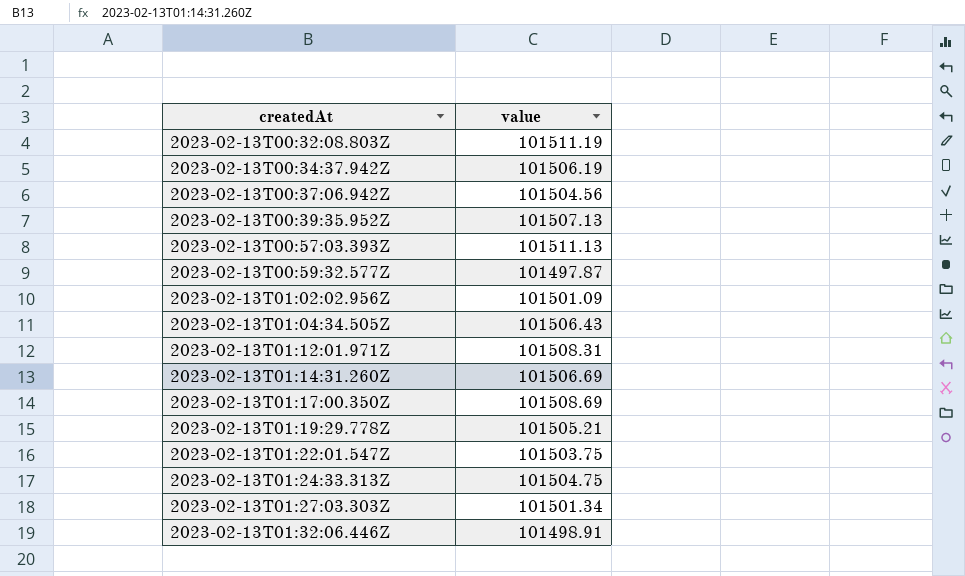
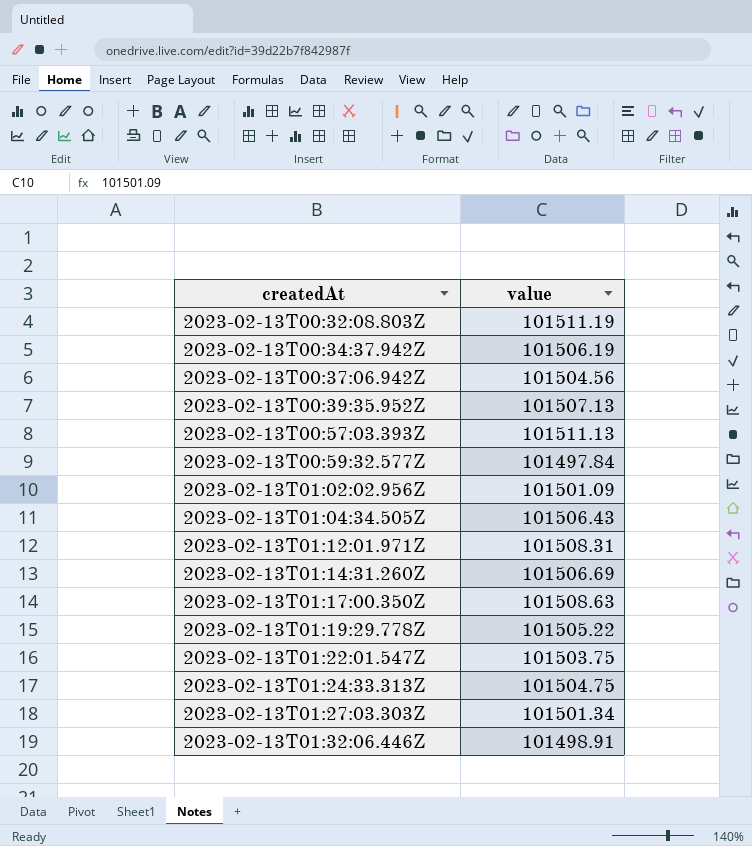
2023-02-13T00:59:32.577Z | value: 101497.87 -> 101497.84
2023-02-13T01:17:00.350Z | value: 101508.69 -> 101508.63
2023-02-13T01:19:29.778Z | value: 101505.21 -> 101505.22

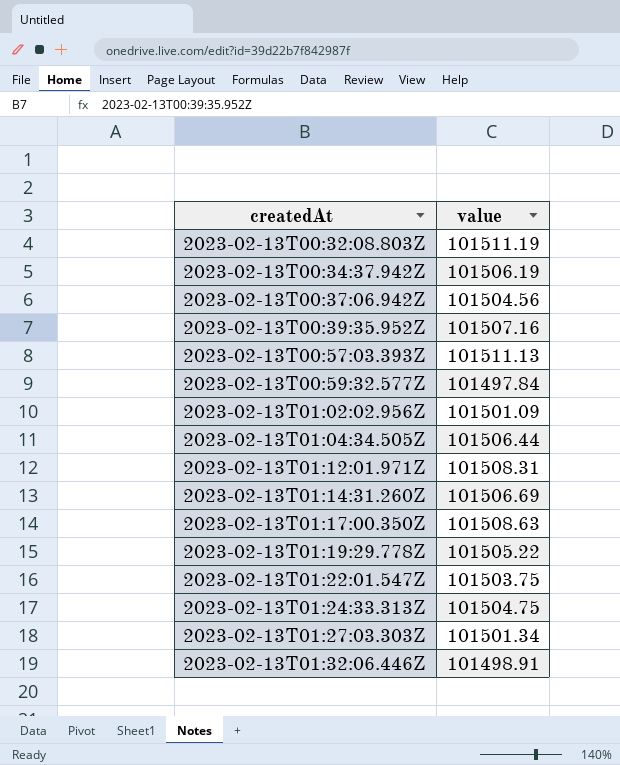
2023-02-13T00:39:35.952Z | value: 101507.13 -> 101507.16
2023-02-13T01:04:34.505Z | value: 101506.43 -> 101506.44

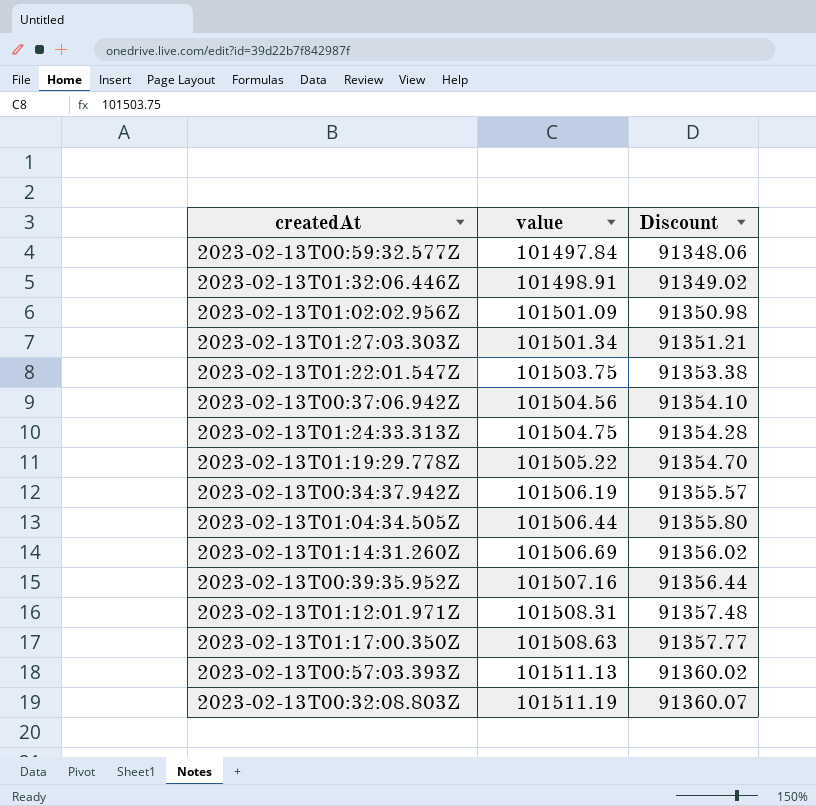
row order: createdAt ascending -> value ascending
column Discount | formula: none -> [value] * 0.9

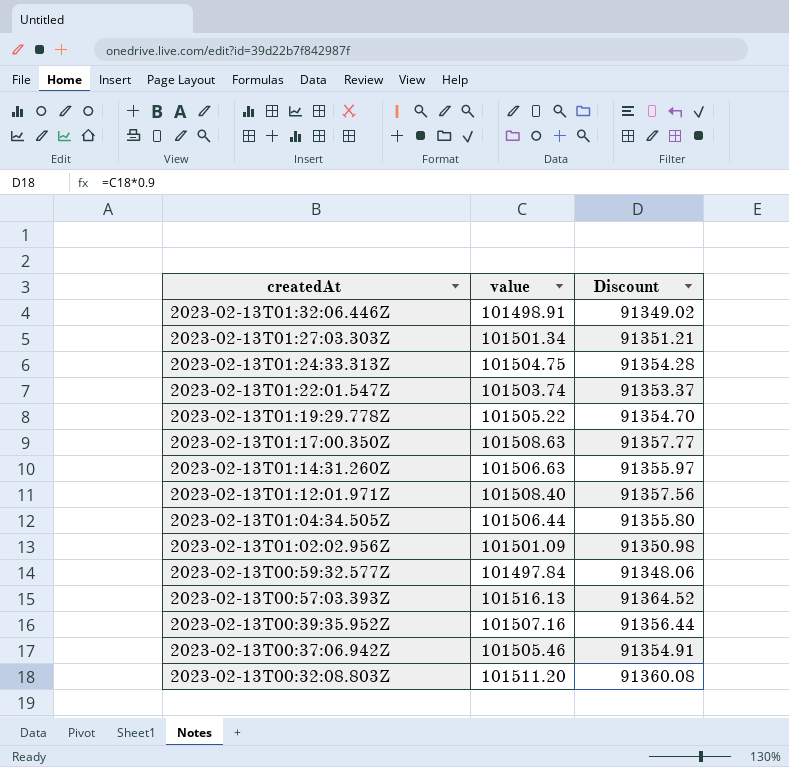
row order: value ascending -> createdAt descending
row 2023-02-13T00:34:37.942Z: 101506.19 | 91355.57 -> none
2023-02-13T01:22:01.547Z | value: 101503.75 -> 101503.74
2023-02-13T01:22:01.547Z | Discount: 91353.38 -> 91353.37
2023-02-13T01:14:31.260Z | value: 101506.69 -> 101506.63
2023-02-13T01:14:31.260Z | Discount: 91356.02 -> 91355.97
2023-02-13T01:12:01.971Z | value: 101508.31 -> 101508.40
2023-02-13T01:12:01.971Z | Discount: 91357.48 -> 91357.56
2023-02-13T00:57:03.393Z | value: 101511.13 -> 101516.13
2023-02-13T00:57:03.393Z | Discount: 91360.02 -> 91364.52
2023-02-13T00:37:06.942Z | value: 101504.56 -> 101505.46
2023-02-13T00:37:06.942Z | Discount: 91354.10 -> 91354.91
2023-02-13T00:32:08.803Z | value: 101511.19 -> 101511.20
2023-02-13T00:32:08.803Z | Discount: 91360.07 -> 91360.08

